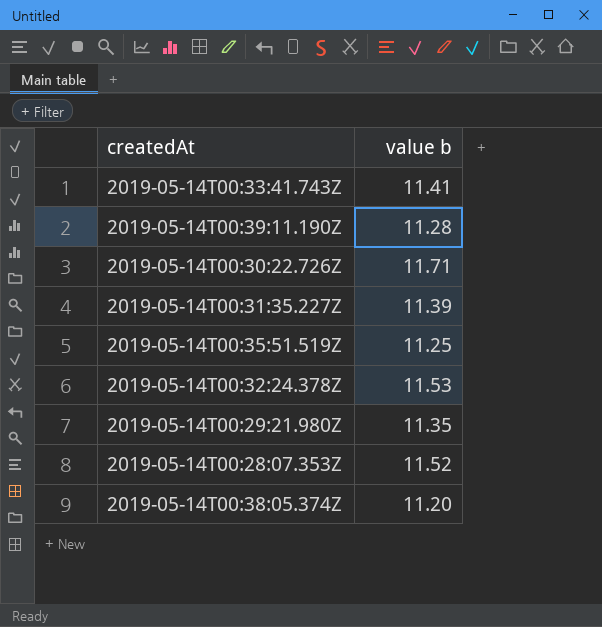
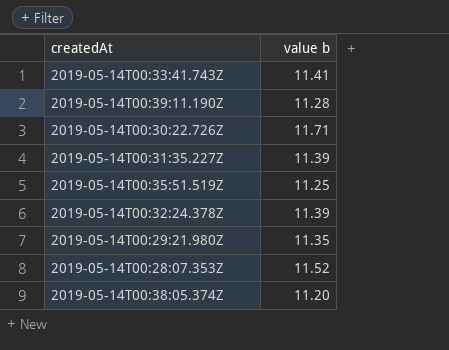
2019-05-14T00:32:24.378Z | value b: 11.53 -> 11.39

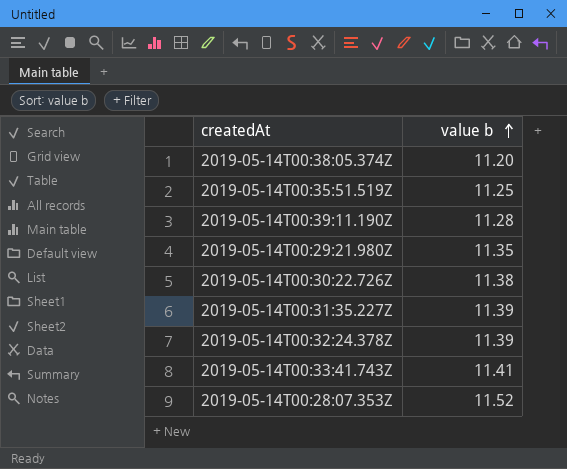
row order: none -> value b ascending
2019-05-14T00:30:22.726Z | value b: 11.71 -> 11.38

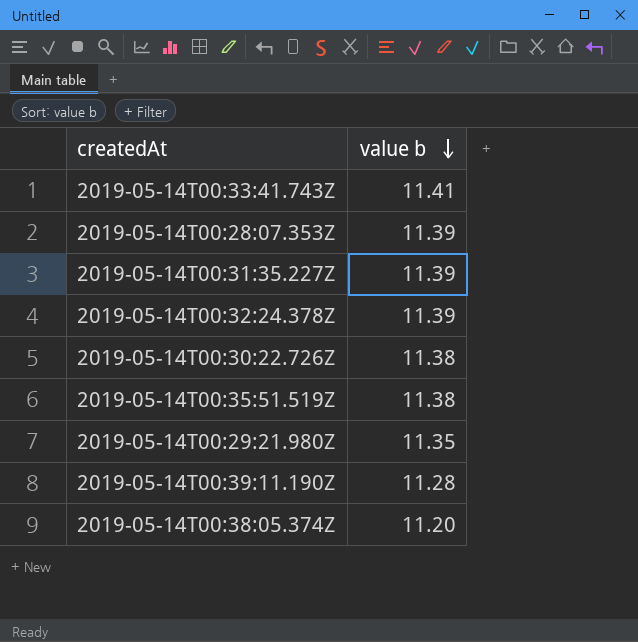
row order: value b ascending -> value b descending
2019-05-14T00:28:07.353Z | value b: 11.52 -> 11.39
2019-05-14T00:35:51.519Z | value b: 11.25 -> 11.38

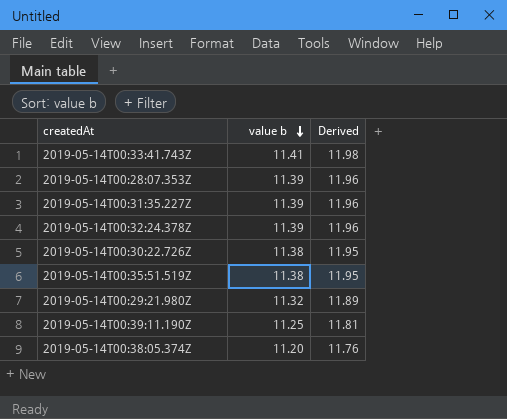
column Derived | formula: none -> [value b] * 1.05
2019-05-14T00:29:21.980Z | value b: 11.35 -> 11.32
2019-05-14T00:39:11.190Z | value b: 11.28 -> 11.25

